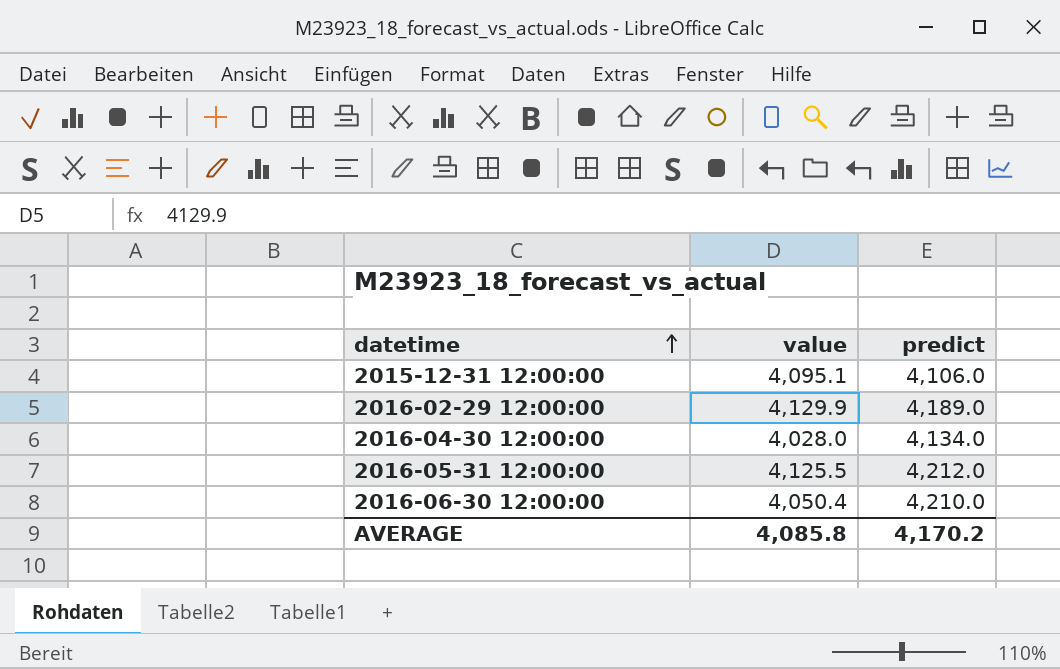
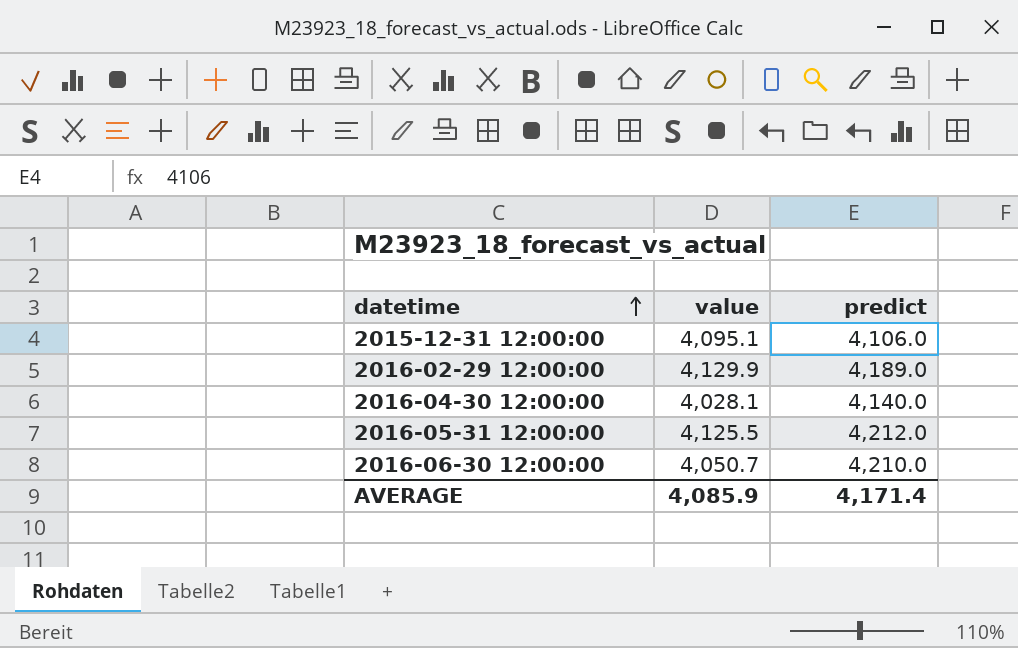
2016-04-30 12:00:00 | value: 4,028.0 -> 4,028.1
2016-04-30 12:00:00 | predict: 4,134.0 -> 4,140.0
2016-06-30 12:00:00 | value: 4,050.4 -> 4,050.7
AVERAGE | value: 4,085.8 -> 4,085.9
AVERAGE | predict: 4,170.2 -> 4,171.4

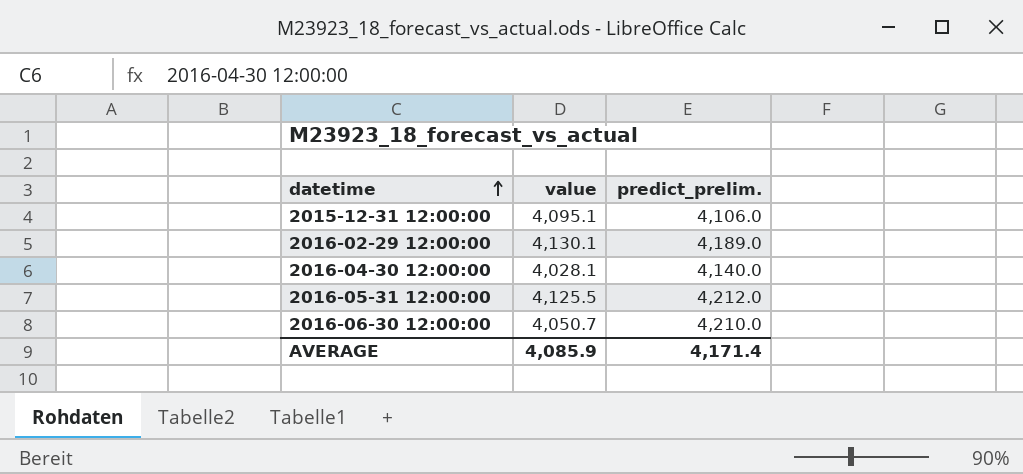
column name: predict -> predict_prelim.
2016-02-29 12:00:00 | value: 4,129.9 -> 4,130.1

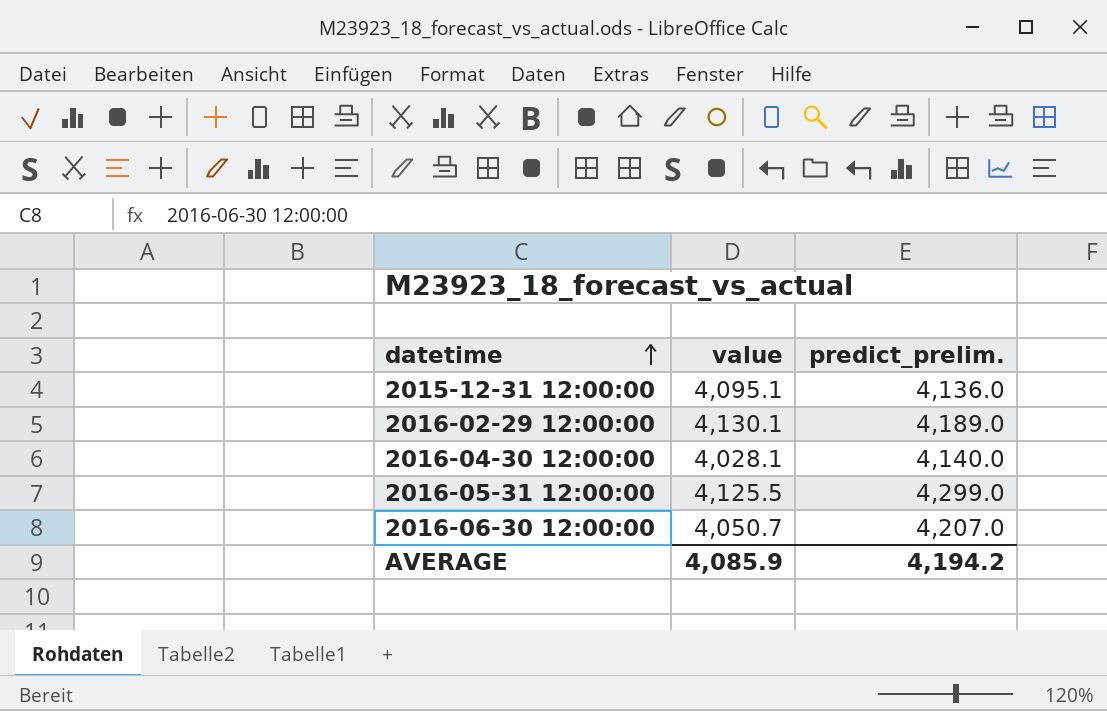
2015-12-31 12:00:00 | predict_prelim.: 4,106.0 -> 4,136.0
2016-05-31 12:00:00 | predict_prelim.: 4,212.0 -> 4,299.0
2016-06-30 12:00:00 | predict_prelim.: 4,210.0 -> 4,207.0
AVERAGE | predict_prelim.: 4,171.4 -> 4,194.2

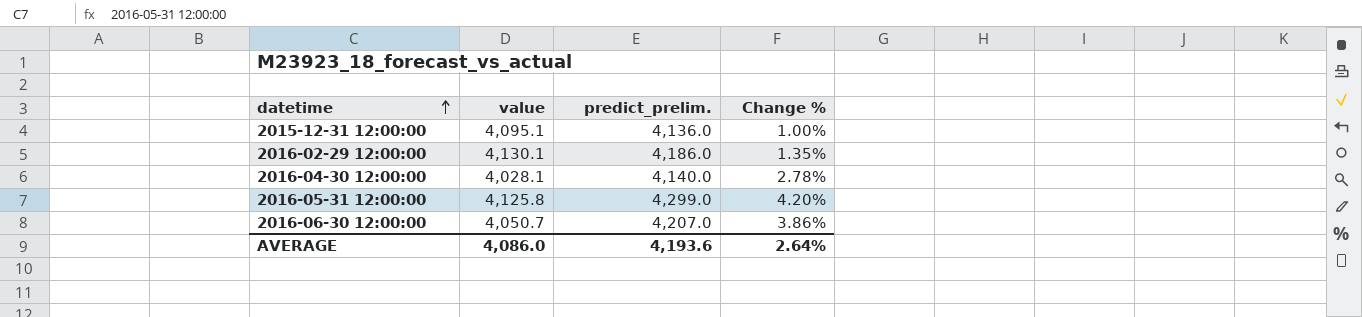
column Change % | formula: none -> ([predict_prelim.] - [value]) / [value]
2016-02-29 12:00:00 | predict_prelim.: 4,189.0 -> 4,186.0
2016-05-31 12:00:00 | value: 4,125.5 -> 4,125.8
AVERAGE | value: 4,085.9 -> 4,086.0
AVERAGE | predict_prelim.: 4,194.2 -> 4,193.6

